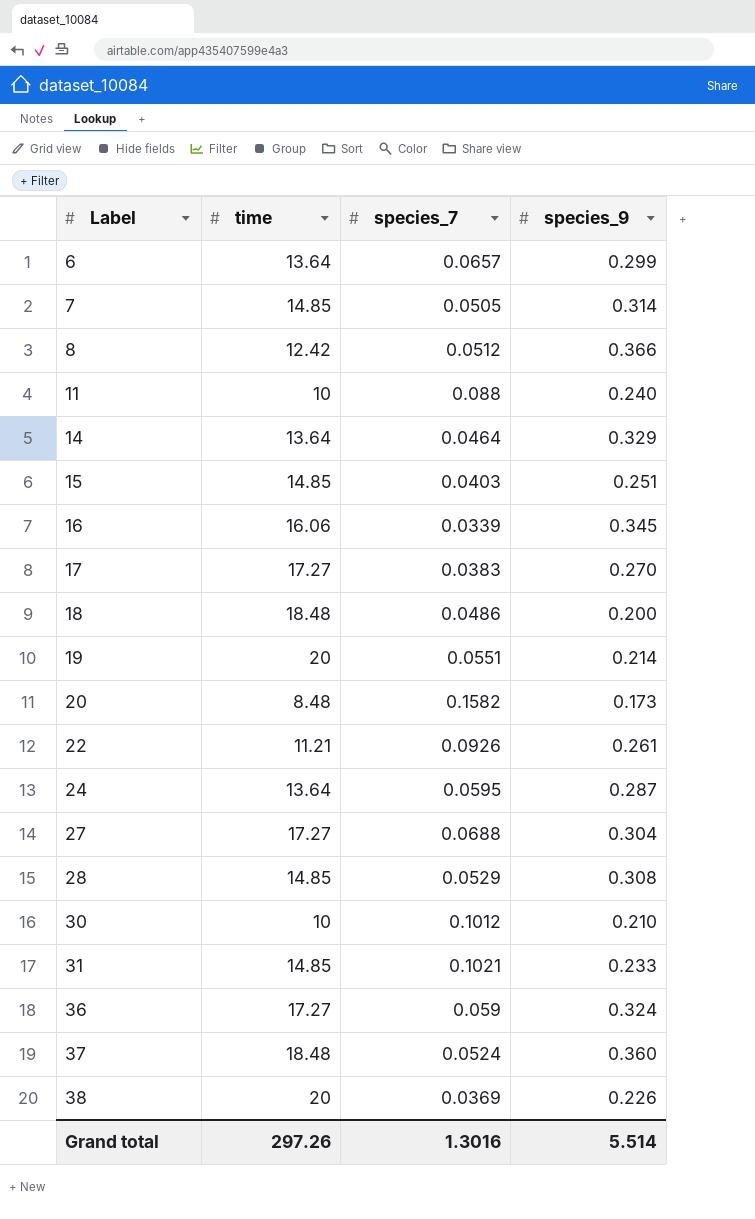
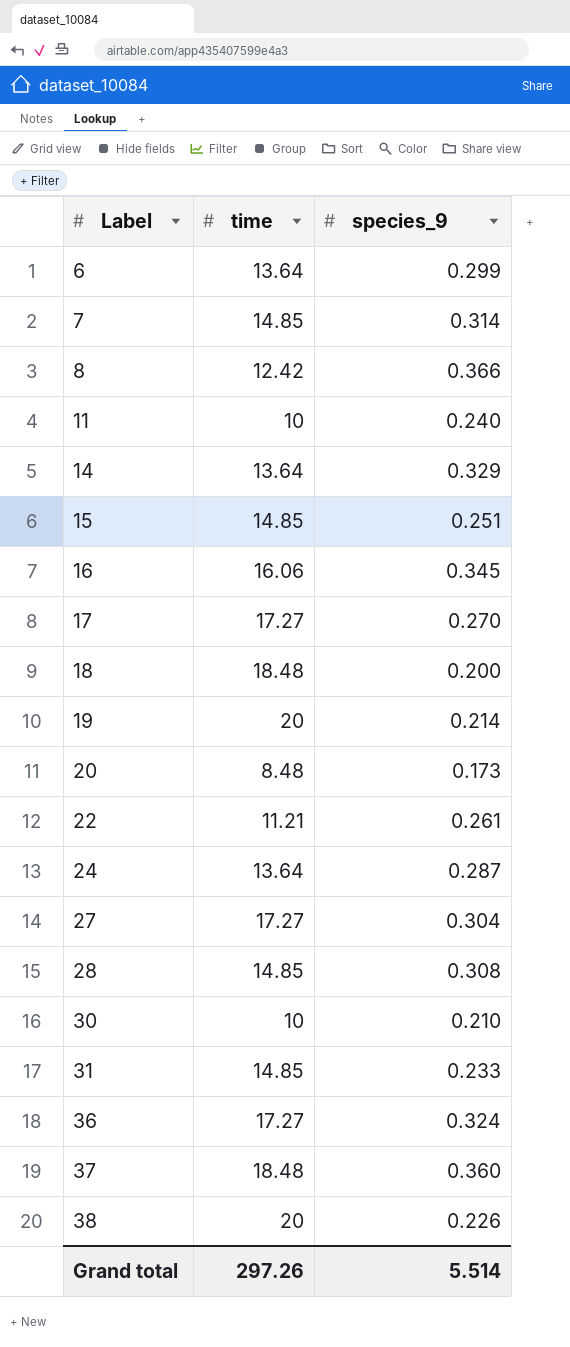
column species_7 | position: 3 -> none

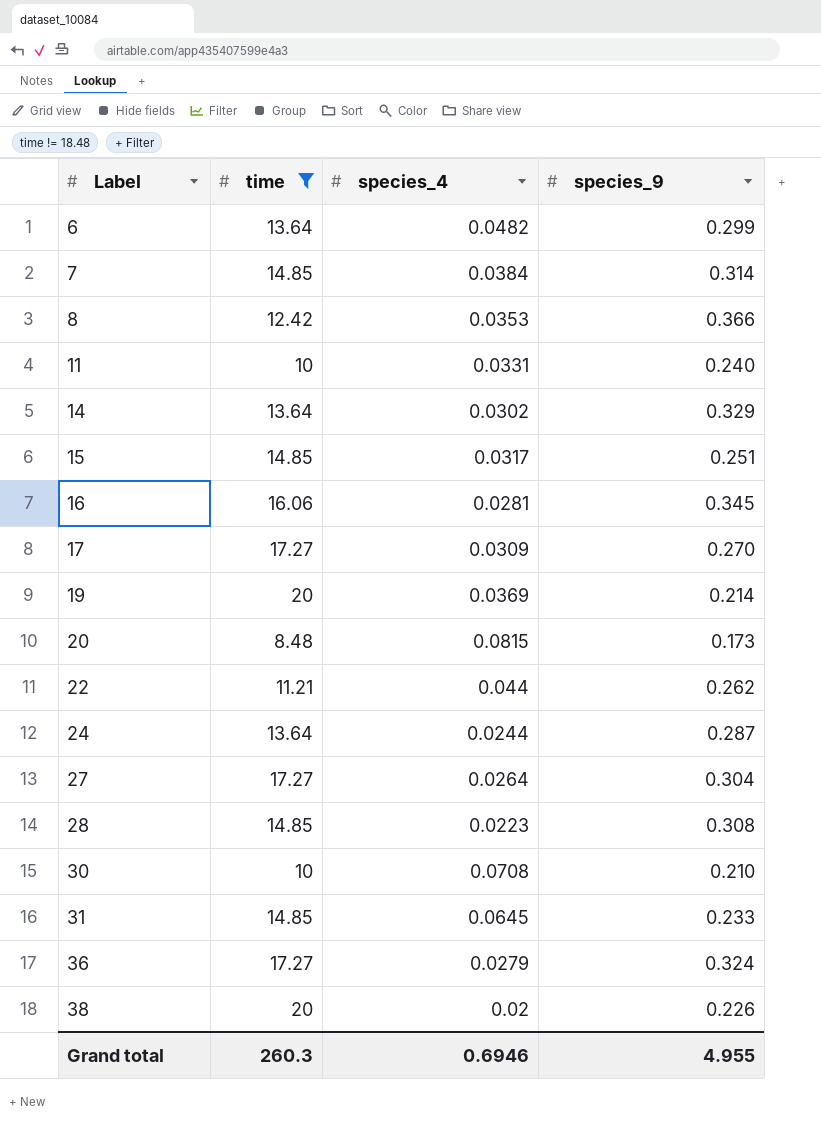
filter: none -> time != 18.48
column species_4 | position: none -> 3
22 | species_9: 0.261 -> 0.262
Grand total | time: 297.26 -> 260.3
Grand total | species_9: 5.514 -> 4.955

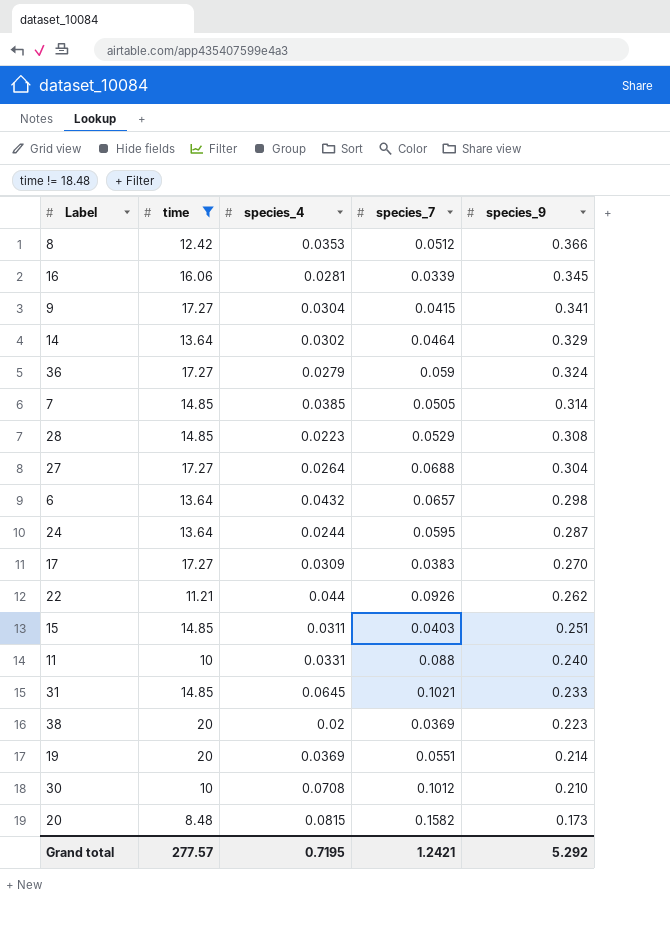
row order: Label ascending -> species_9 descending
column species_7 | position: none -> 4
row 9: none -> 17.27 | 0.0304 | 0.0415 | 0.341
7 | species_4: 0.0384 -> 0.0385
6 | species_4: 0.0482 -> 0.0432
6 | species_9: 0.299 -> 0.298
15 | species_4: 0.0317 -> 0.0311
38 | species_9: 0.226 -> 0.223
Grand total | time: 260.3 -> 277.57
Grand total | species_4: 0.6946 -> 0.7195
Grand total | species_9: 4.955 -> 5.292

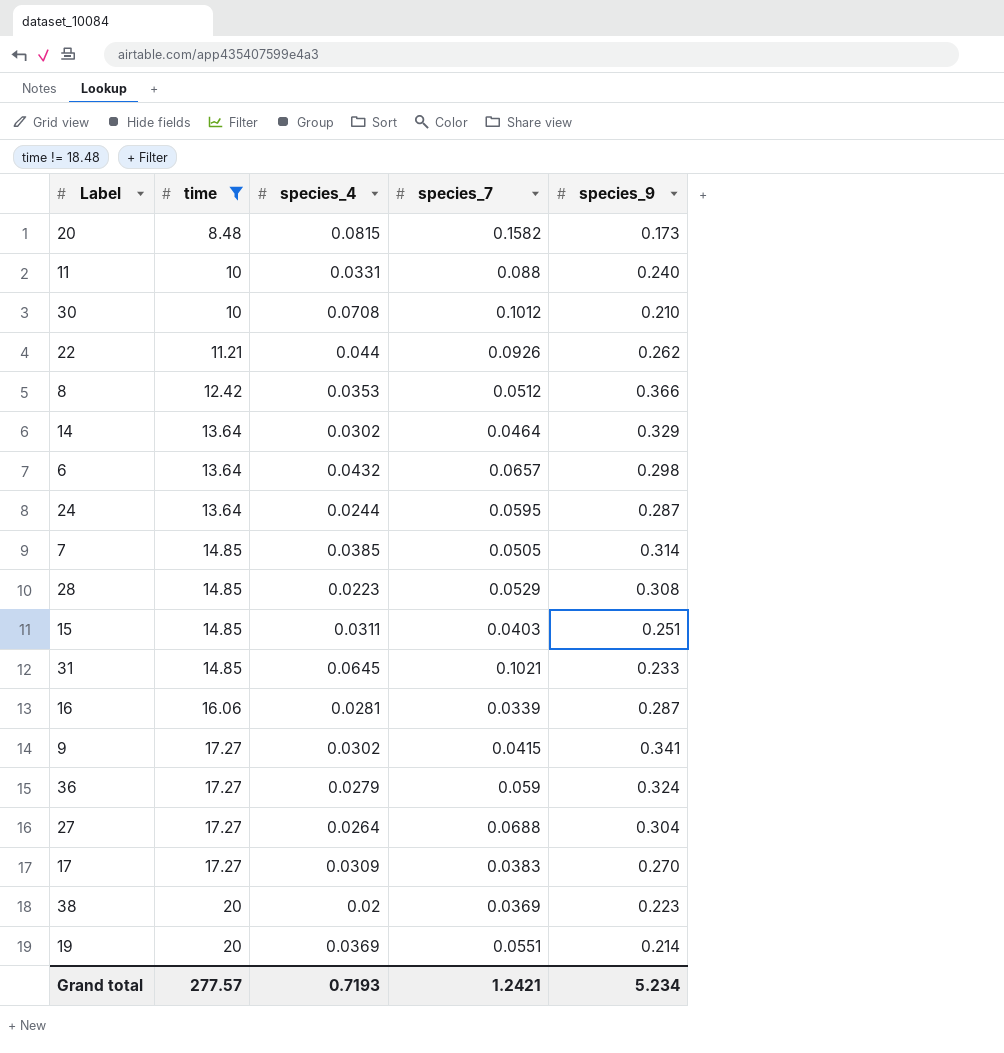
row order: species_9 descending -> time ascending
16 | species_9: 0.345 -> 0.287
9 | species_4: 0.0304 -> 0.0302
Grand total | species_4: 0.7195 -> 0.7193
Grand total | species_9: 5.292 -> 5.234

